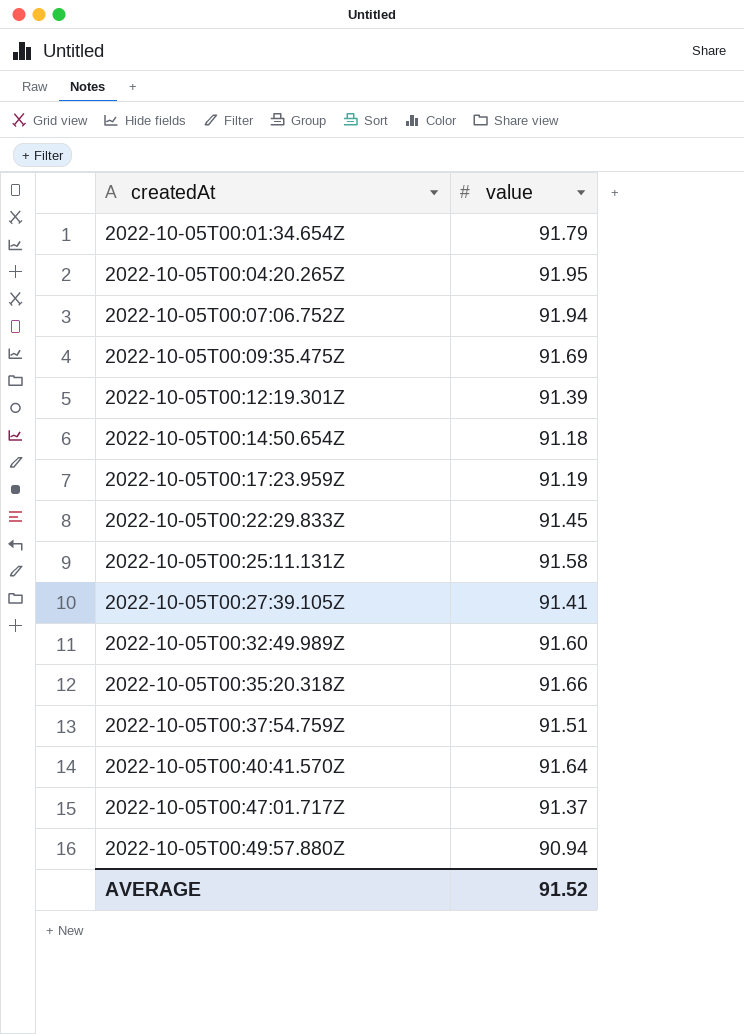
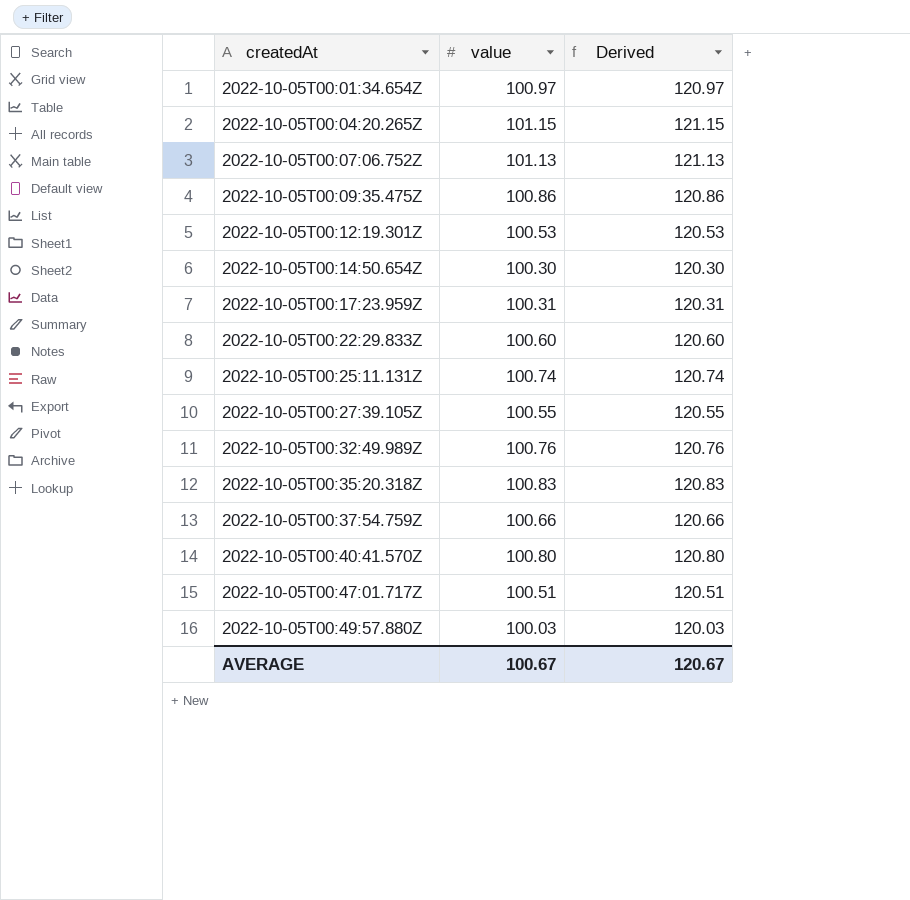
column Derived | formula: none -> [value] + 20
2022-10-05T00:01:34.654Z | value: 91.79 -> 100.97
2022-10-05T00:04:20.265Z | value: 91.95 -> 101.15
2022-10-05T00:07:06.752Z | value: 91.94 -> 101.13
2022-10-05T00:09:35.475Z | value: 91.69 -> 100.86
2022-10-05T00:12:19.301Z | value: 91.39 -> 100.53
2022-10-05T00:14:50.654Z | value: 91.18 -> 100.30
2022-10-05T00:17:23.959Z | value: 91.19 -> 100.31
2022-10-05T00:22:29.833Z | value: 91.45 -> 100.60
2022-10-05T00:25:11.131Z | value: 91.58 -> 100.74
2022-10-05T00:27:39.105Z | value: 91.41 -> 100.55
2022-10-05T00:32:49.989Z | value: 91.60 -> 100.76
2022-10-05T00:35:20.318Z | value: 91.66 -> 100.83
2022-10-05T00:37:54.759Z | value: 91.51 -> 100.66
2022-10-05T00:40:41.570Z | value: 91.64 -> 100.80
2022-10-05T00:47:01.717Z | value: 91.37 -> 100.51
2022-10-05T00:49:57.880Z | value: 90.94 -> 100.03
AVERAGE | value: 91.52 -> 100.67

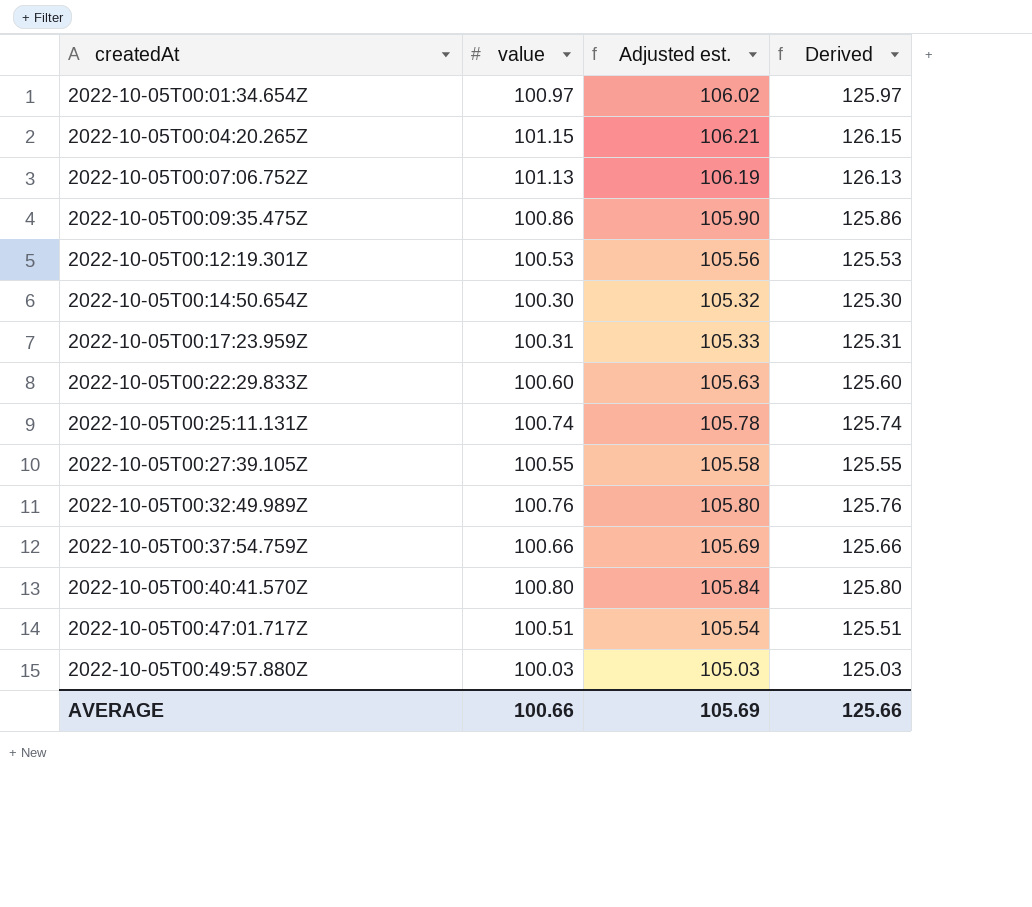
column Adjusted est. | formula: none -> [value] * 1.05
column Derived | formula: [value] + 20 -> [value] + 25
row 2022-10-05T00:35:20.318Z: 100.83 | 120.83 -> none
AVERAGE | value: 100.67 -> 100.66
AVERAGE | Derived: 120.67 -> 125.66

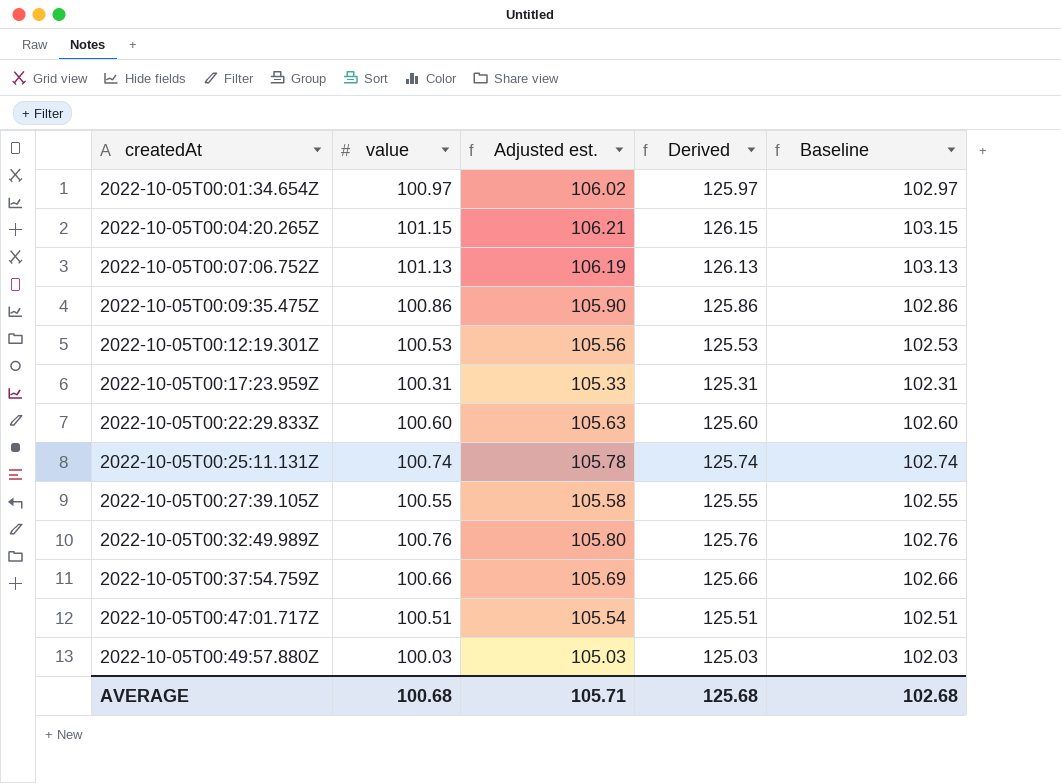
column Baseline | formula: none -> [value] + 2
row 2022-10-05T00:14:50.654Z: 100.30 | 105.32 | 125.30 -> none
row 2022-10-05T00:40:41.570Z: 100.80 | 105.84 | 125.80 -> none
AVERAGE | value: 100.66 -> 100.68
AVERAGE | Adjusted est.: 105.69 -> 105.71
AVERAGE | Derived: 125.66 -> 125.68

